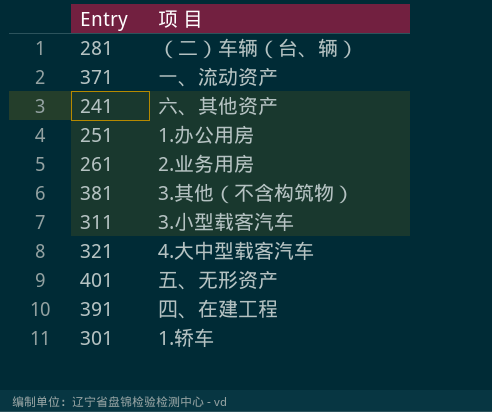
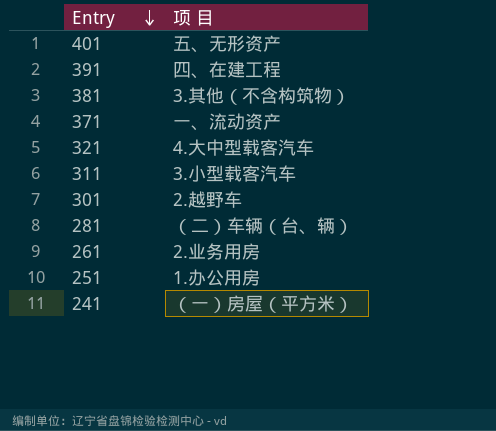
row order: none -> Entry descending
301 | 项 目: 1.轿车 -> 2.越野车
241 | 项 目: 六、其他资产 -> （一）房屋（平方米）

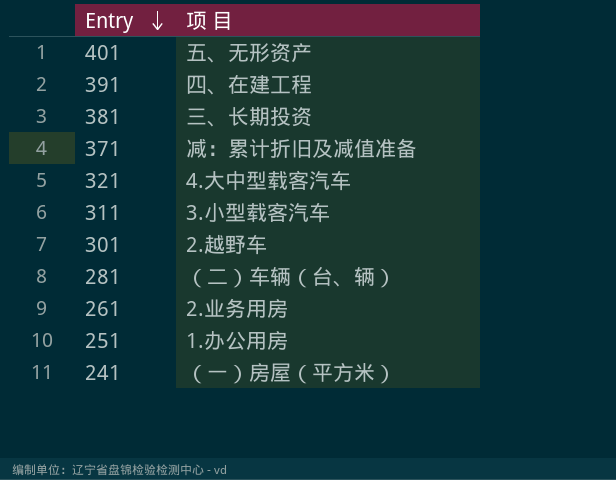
381 | 项 目: 3.其他（不含构筑物） -> 三、长期投资
371 | 项 目: 一、流动资产 -> 减：累计折旧及减值准备

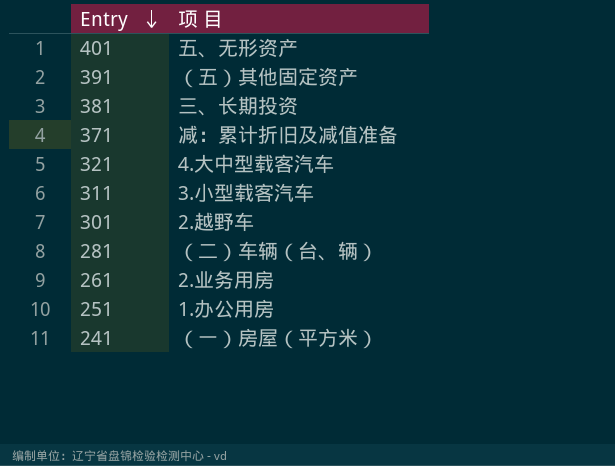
391 | 项 目: 四、在建工程 -> （五）其他固定资产

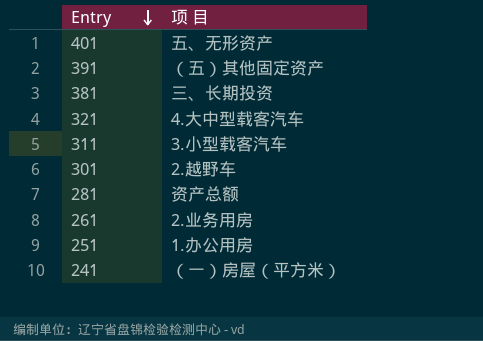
row 371: 减：累计折旧及减值准备 -> none
281 | 项 目: （二）车辆（台、辆） -> 资产总额

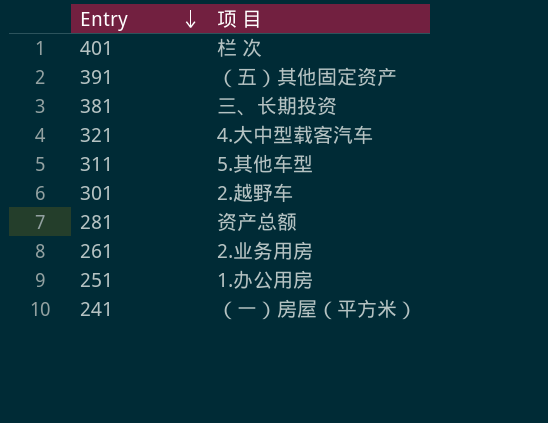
401 | 项 目: 五、无形资产 -> 栏 次
311 | 项 目: 3.小型载客汽车 -> 5.其他车型

